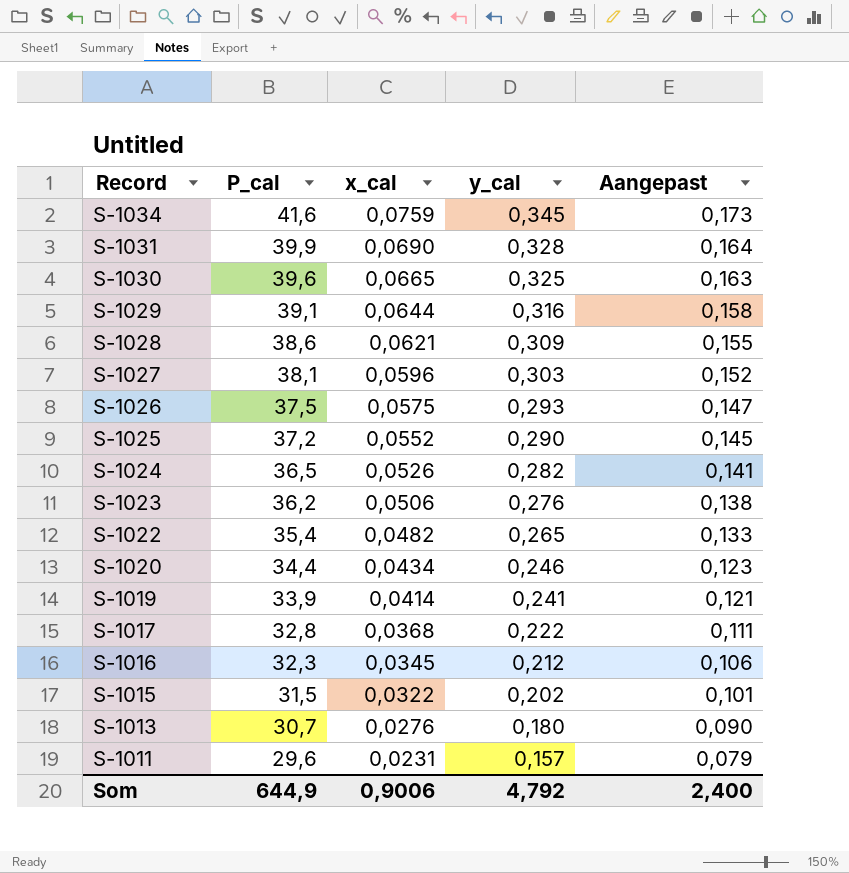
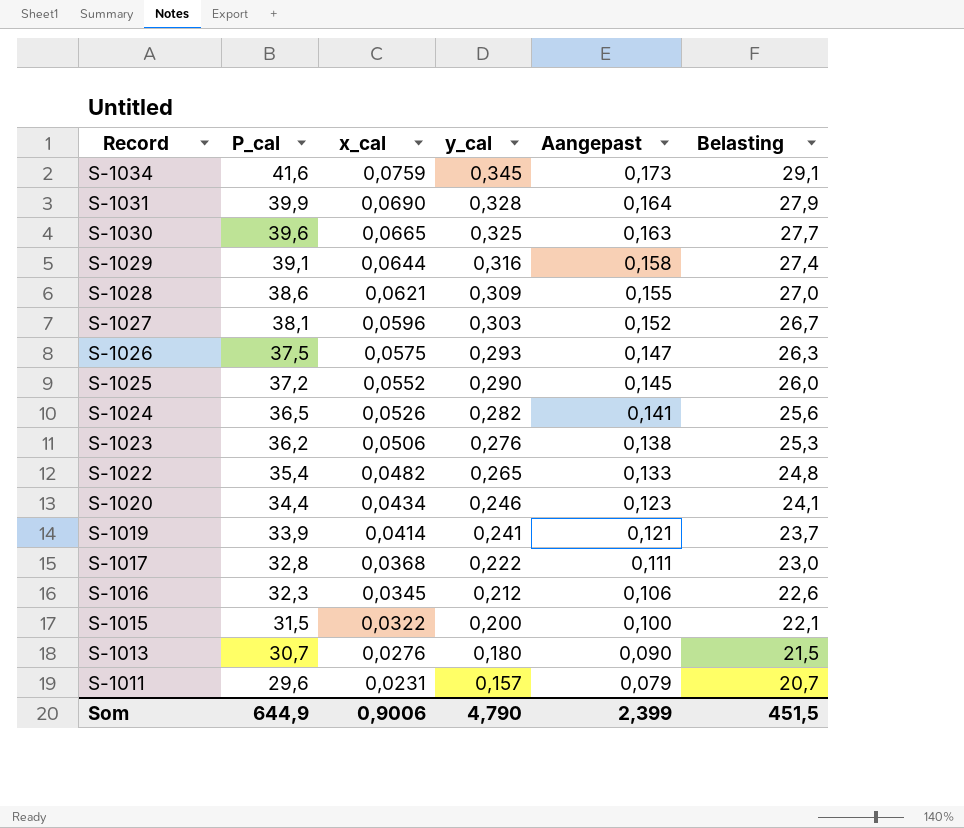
column Belasting | formula: none -> [P_cal] * 0,7
S-1015 | y_cal: 0,202 -> 0,200
S-1015 | Aangepast: 0,101 -> 0,100
Som | y_cal: 4,792 -> 4,790
Som | Aangepast: 2,400 -> 2,399

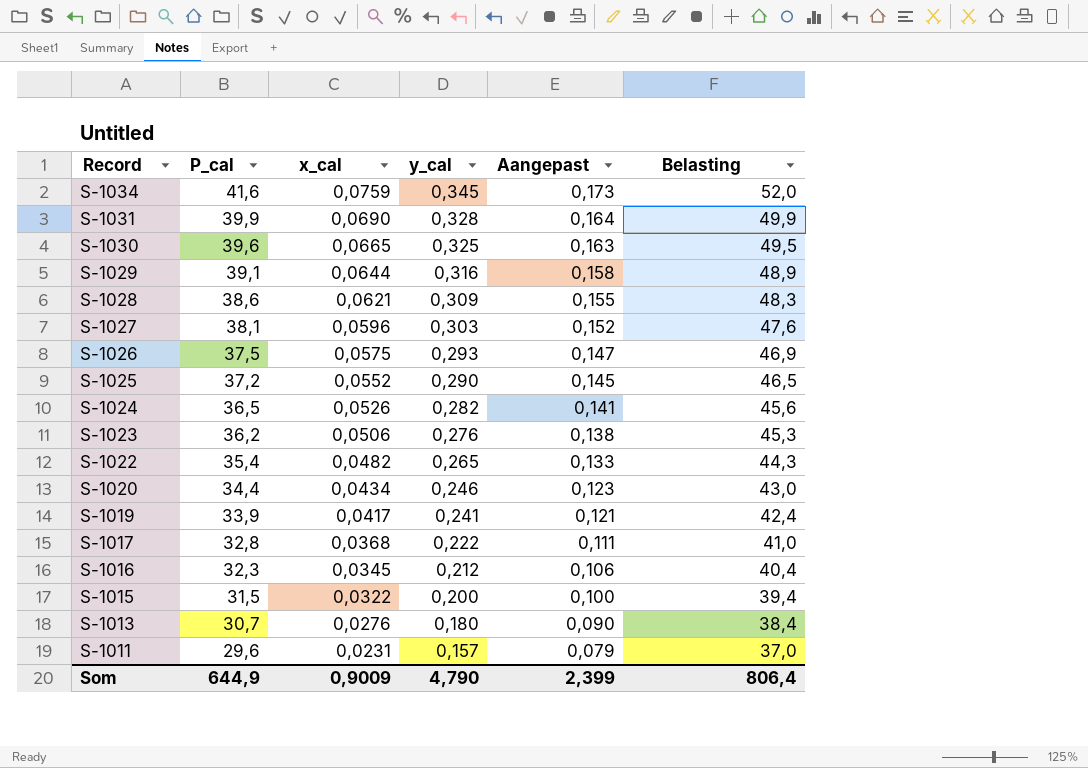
column Belasting | formula: [P_cal] * 0,7 -> [P_cal] * 1,25
S-1019 | x_cal: 0,0414 -> 0,0417
Som | x_cal: 0,9006 -> 0,9009
Som | Belasting: 451,5 -> 806,4

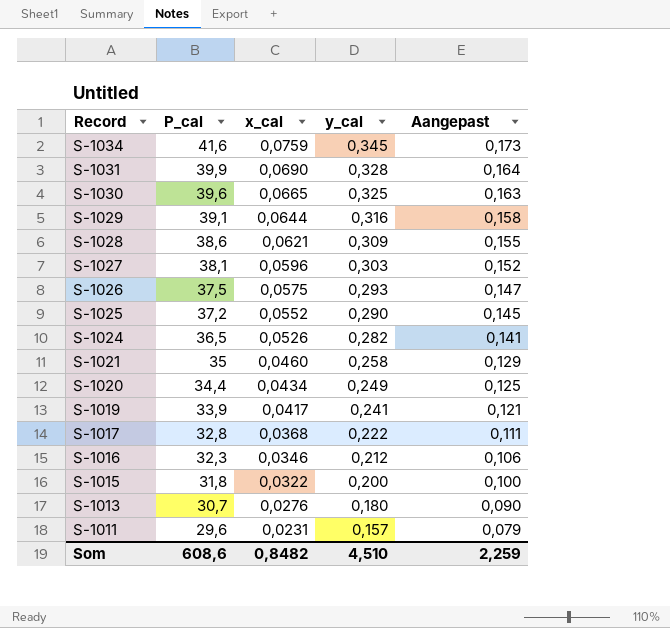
column Belasting | formula: [P_cal] * 1,25 -> none
row S-1023: 36,2 | 0,0506 | 0,276 | 0,138 | 45,3 -> none
row S-1022: 35,4 | 0,0482 | 0,265 | 0,133 | 44,3 -> none
row S-1021: none -> 35 | 0,0460 | 0,258 | 0,129
S-1020 | y_cal: 0,246 -> 0,249
S-1020 | Aangepast: 0,123 -> 0,125
S-1016 | x_cal: 0,0345 -> 0,0346
S-1015 | P_cal: 31,5 -> 31,8
Som | P_cal: 644,9 -> 608,6
Som | x_cal: 0,9009 -> 0,8482
Som | y_cal: 4,790 -> 4,510
Som | Aangepast: 2,399 -> 2,259

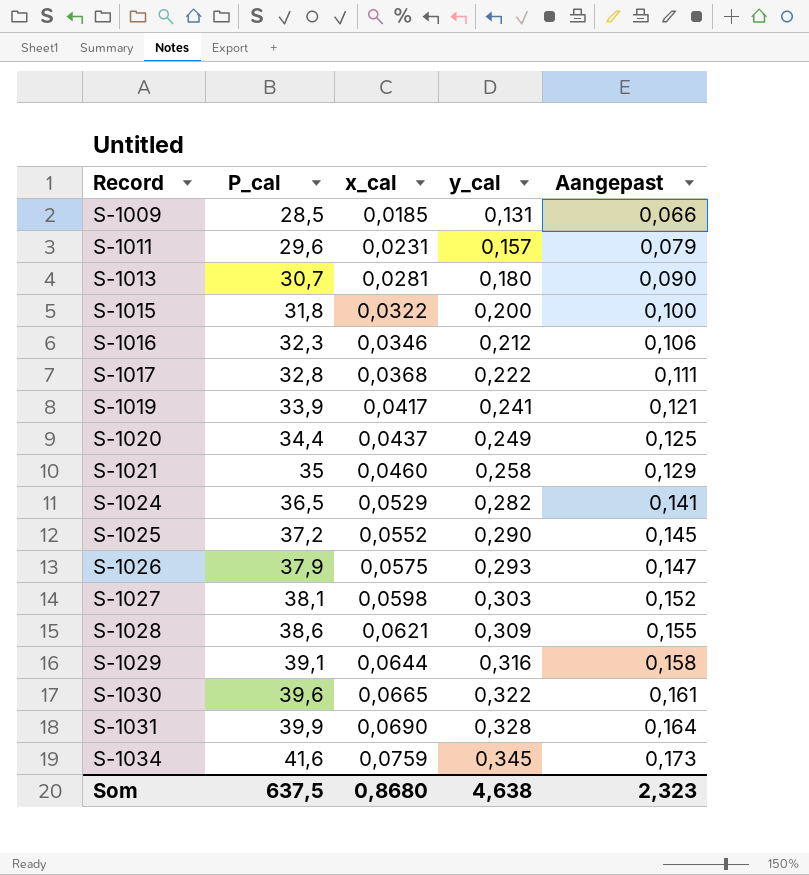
row order: Record descending -> Record ascending
row S-1009: none -> 28,5 | 0,0185 | 0,131 | 0,066
S-1013 | x_cal: 0,0276 -> 0,0281
S-1020 | x_cal: 0,0434 -> 0,0437
S-1024 | x_cal: 0,0526 -> 0,0529
S-1026 | P_cal: 37,5 -> 37,9
S-1027 | x_cal: 0,0596 -> 0,0598
S-1030 | y_cal: 0,325 -> 0,322
S-1030 | Aangepast: 0,163 -> 0,161
Som | P_cal: 608,6 -> 637,5
Som | x_cal: 0,8482 -> 0,8680
Som | y_cal: 4,510 -> 4,638
Som | Aangepast: 2,259 -> 2,323

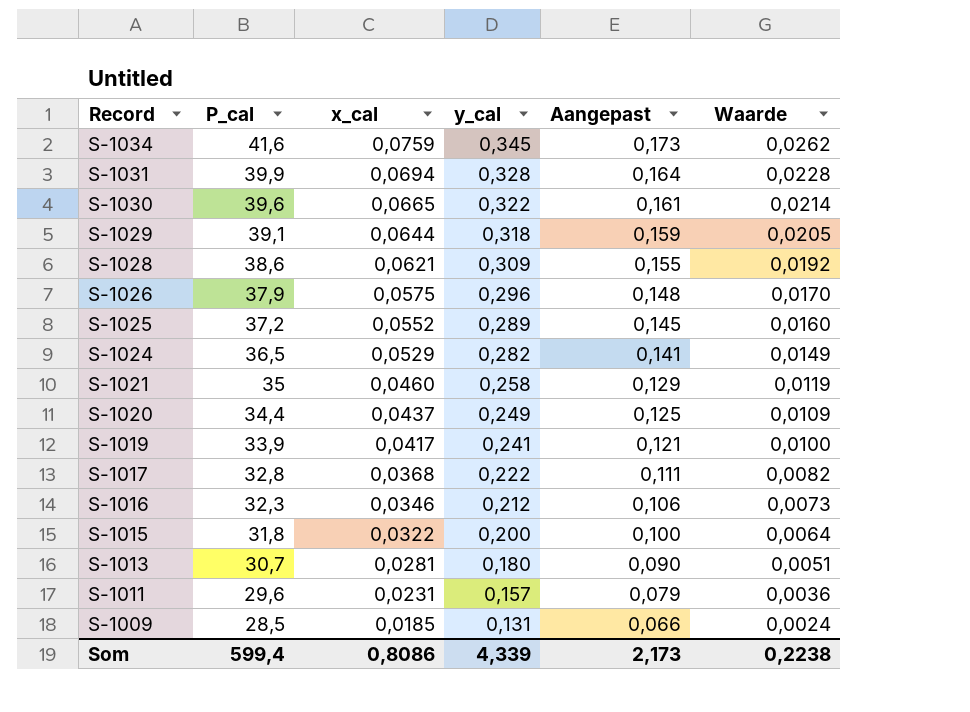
row order: Record ascending -> Record descending
column Waarde | formula: none -> [x_cal] * [y_cal]
row S-1027: 38,1 | 0,0598 | 0,303 | 0,152 -> none
S-1031 | x_cal: 0,0690 -> 0,0694
S-1029 | y_cal: 0,316 -> 0,318
S-1029 | Aangepast: 0,158 -> 0,159
S-1026 | y_cal: 0,293 -> 0,296
S-1026 | Aangepast: 0,147 -> 0,148
S-1025 | y_cal: 0,290 -> 0,289
Som | P_cal: 637,5 -> 599,4
Som | x_cal: 0,8680 -> 0,8086
Som | y_cal: 4,638 -> 4,339
Som | Aangepast: 2,323 -> 2,173

